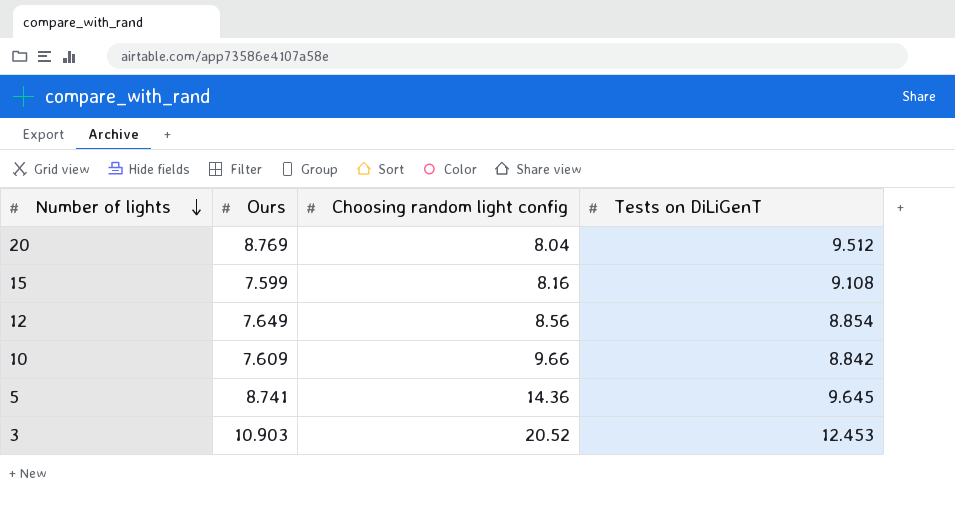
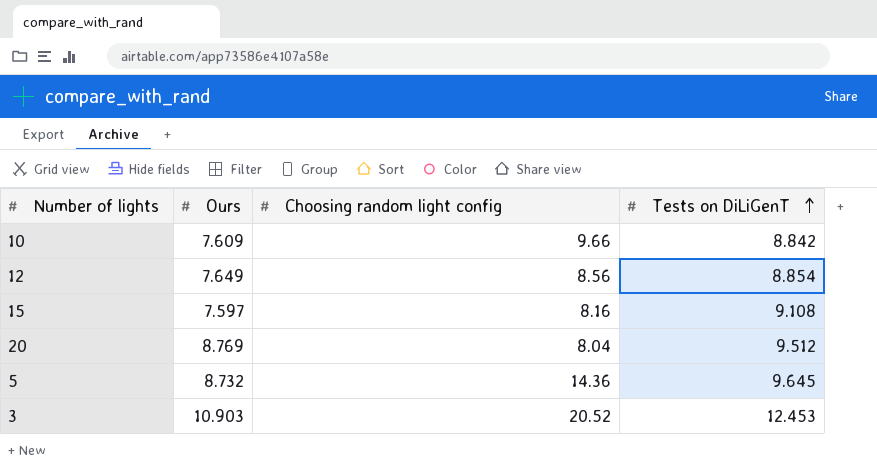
row order: Number of lights descending -> Tests on DiLiGenT ascending
15 | Ours: 7.599 -> 7.597
5 | Ours: 8.741 -> 8.732

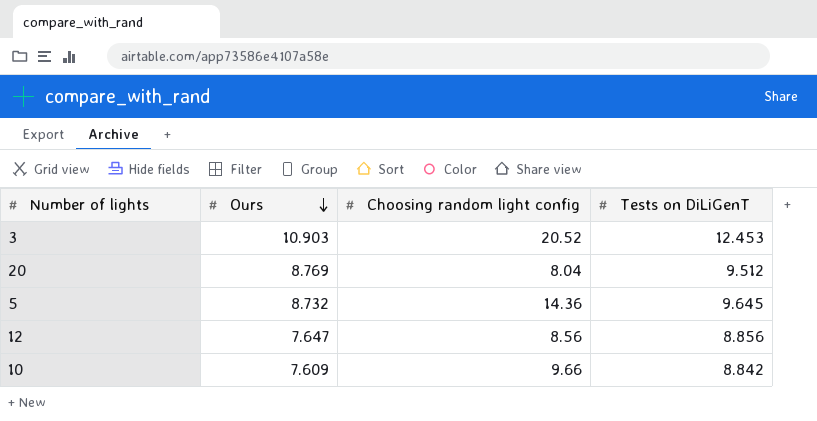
row order: Tests on DiLiGenT ascending -> Ours descending
row 15: 7.597 | 8.16 | 9.108 -> none
12 | Ours: 7.649 -> 7.647
12 | Tests on DiLiGenT: 8.854 -> 8.856

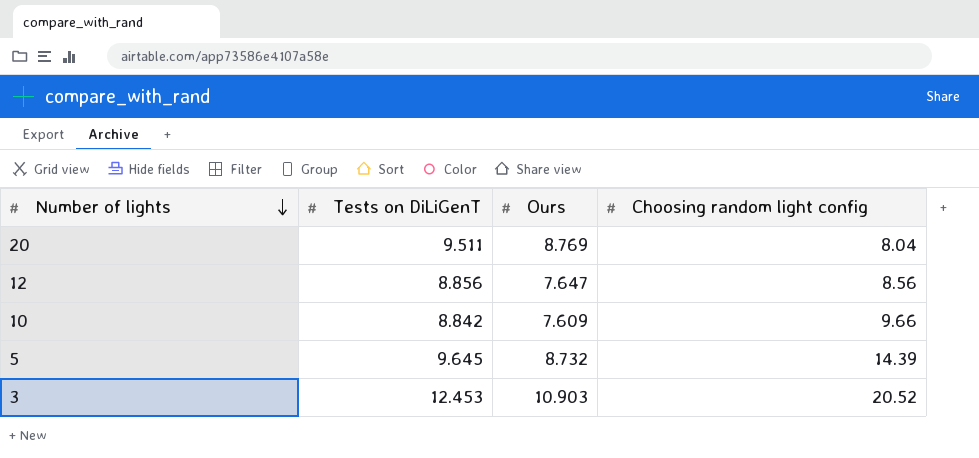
row order: Ours descending -> Number of lights descending
column Tests on DiLiGenT | position: 4 -> 2
20 | Tests on DiLiGenT: 9.512 -> 9.511
5 | Choosing random light config: 14.36 -> 14.39

